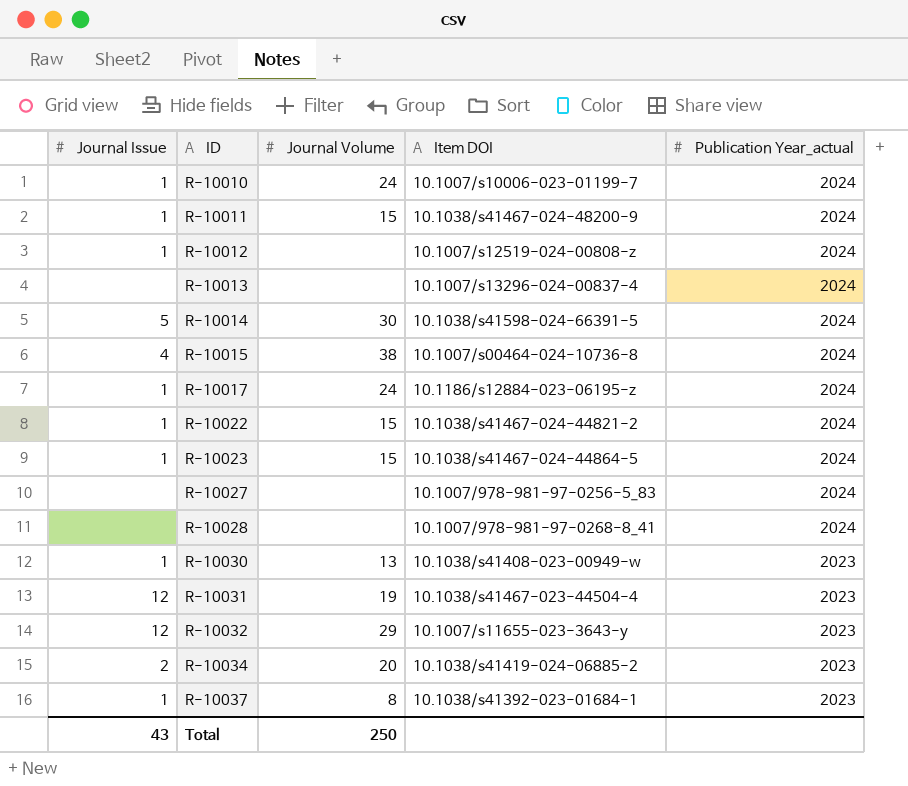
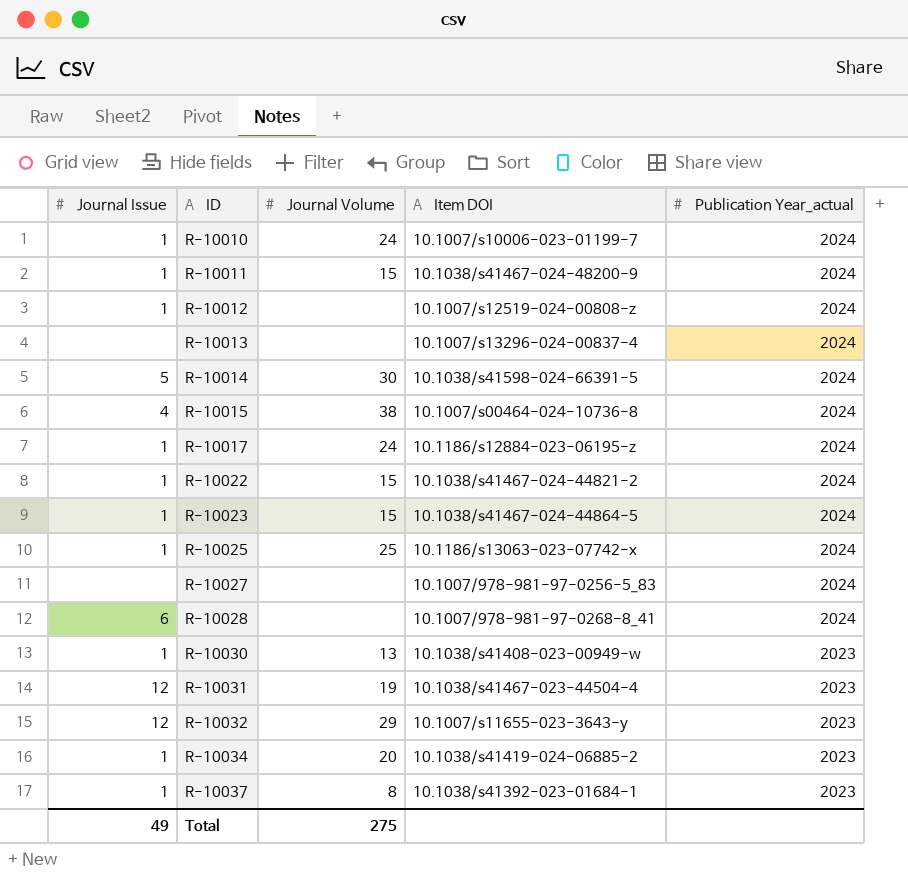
row R-10025: none -> 1 | 25 | 10.1186/s13063-023-07742-x | 2024
R-10028 | Journal Issue: none -> 6
R-10034 | Journal Issue: 2 -> 1
Total | Journal Issue: 43 -> 49
Total | Journal Volume: 250 -> 275

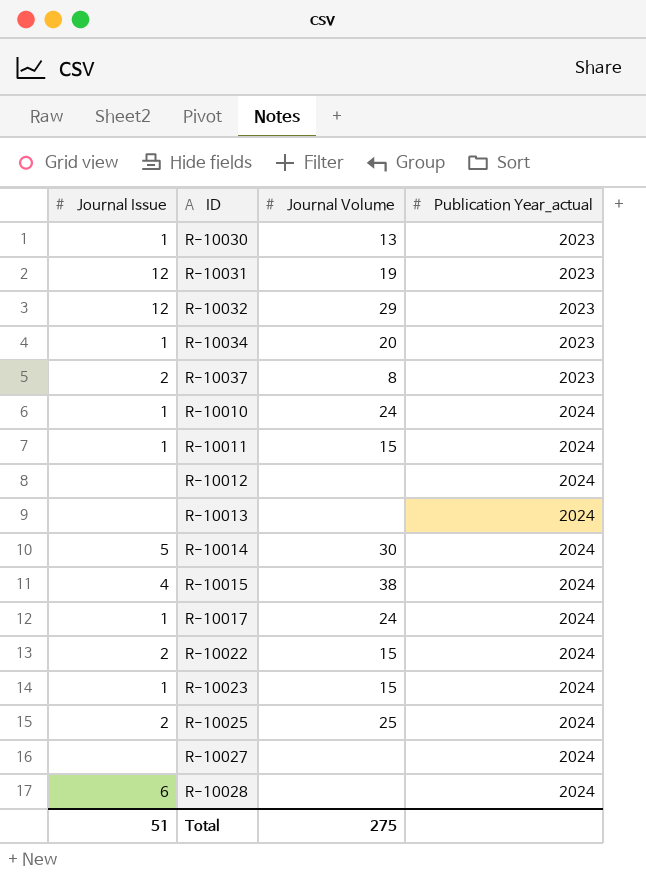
row order: ID ascending -> Publication Year_actual ascending
column Item DOI | position: 4 -> none
R-10037 | Journal Issue: 1 -> 2
R-10012 | Journal Issue: 1 -> none
R-10022 | Journal Issue: 1 -> 2
R-10025 | Journal Issue: 1 -> 2
Total | Journal Issue: 49 -> 51

